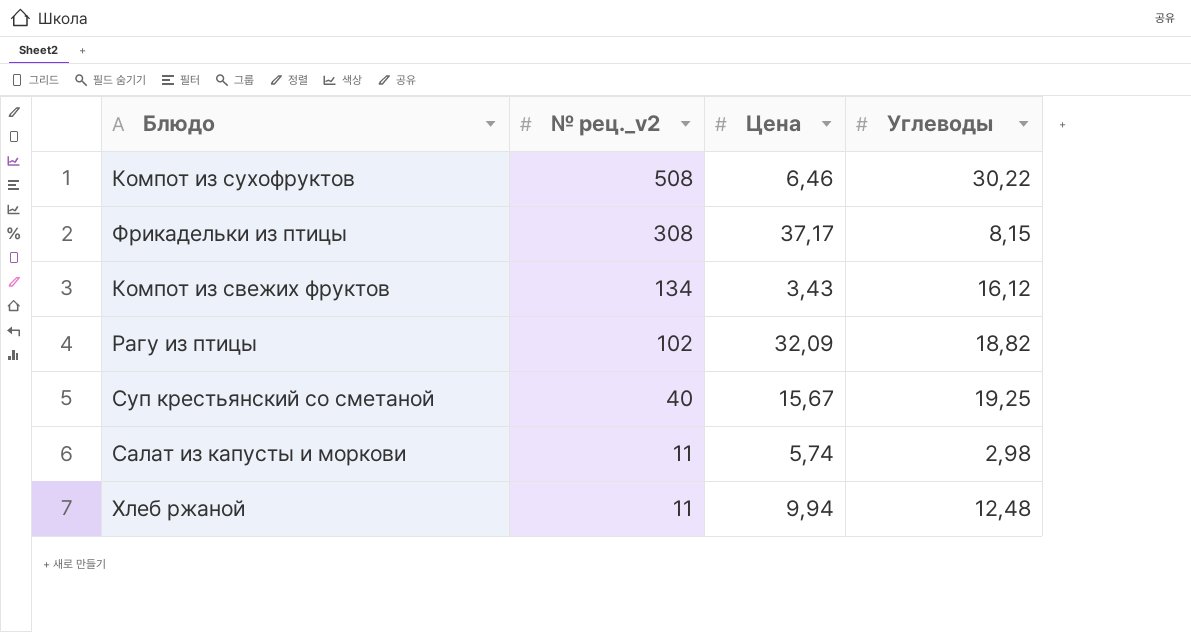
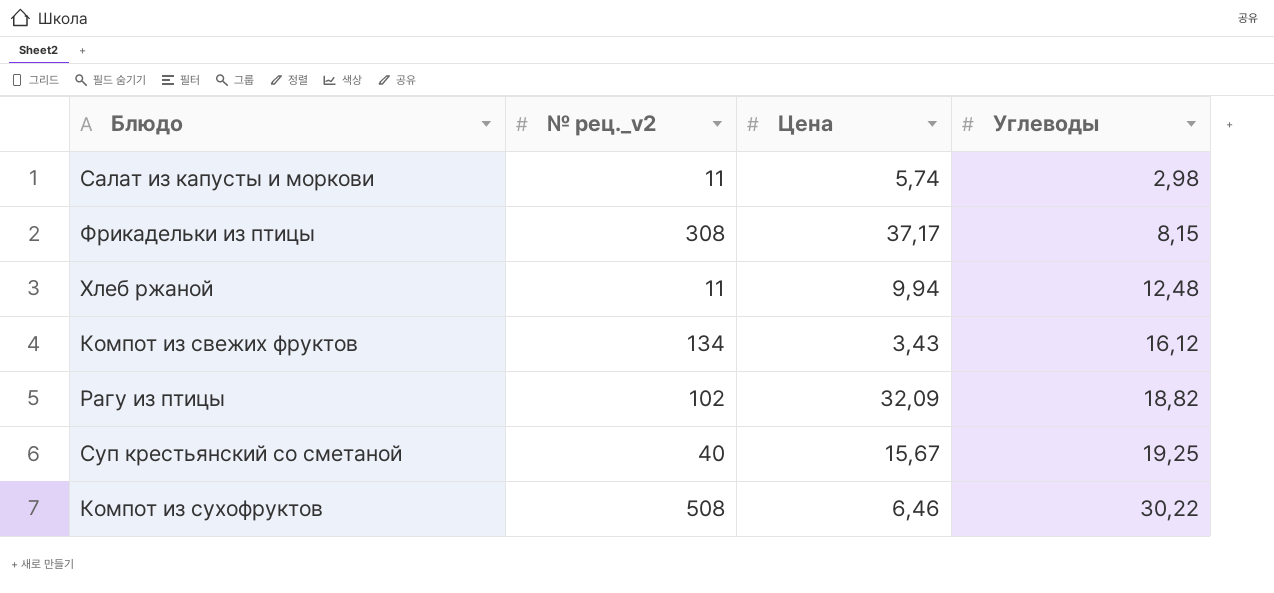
row order: № рец._v2 descending -> Углеводы ascending

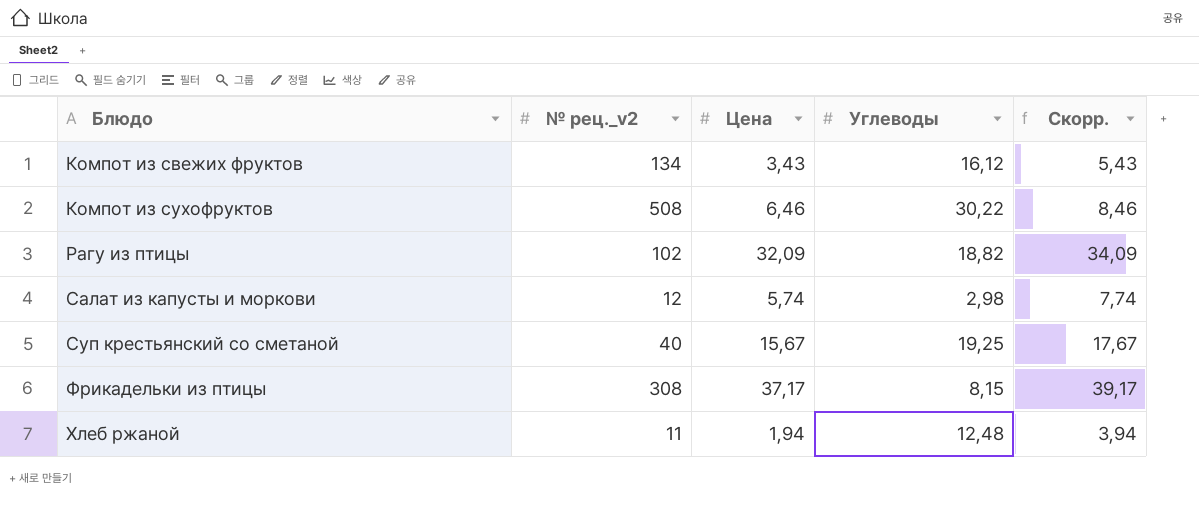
row order: Углеводы ascending -> Блюдо ascending
column Скорр. | formula: none -> [Цена] + 2
Салат из капусты и моркови | № рец._v2: 11 -> 12
Хлеб ржаной | Цена: 9,94 -> 1,94

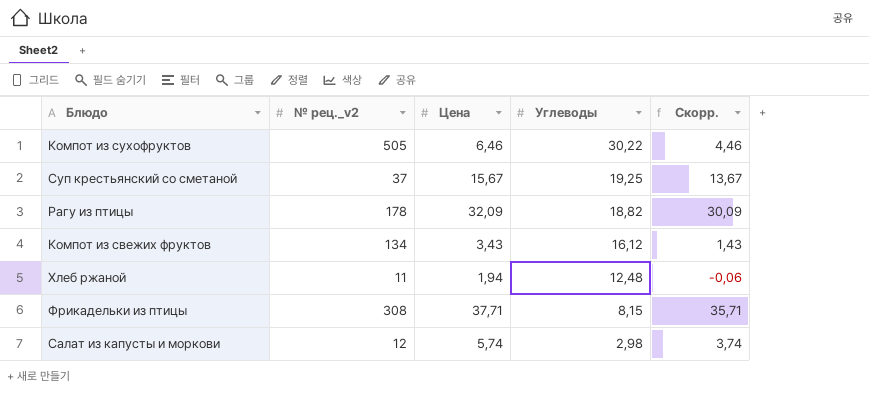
row order: Блюдо ascending -> Углеводы descending
column Скорр. | formula: [Цена] + 2 -> [Цена] - 2
Компот из сухофруктов | № рец._v2: 508 -> 505
Суп крестьянский со сметаной | № рец._v2: 40 -> 37
Рагу из птицы | № рец._v2: 102 -> 178
Фрикадельки из птицы | Цена: 37,17 -> 37,71

